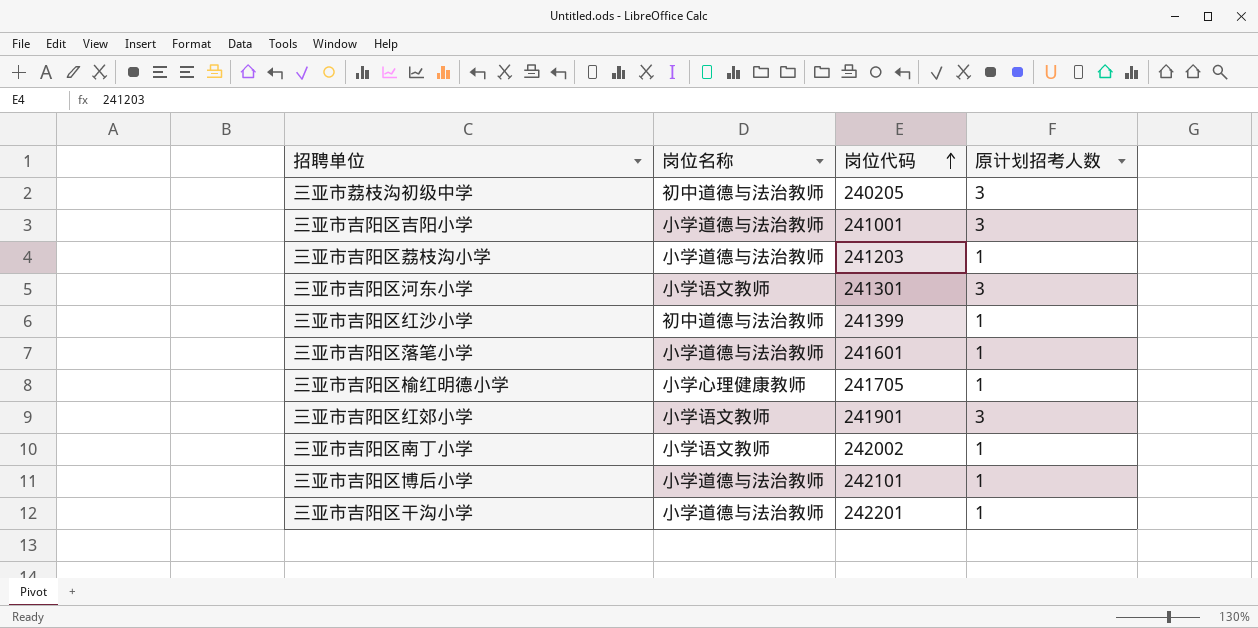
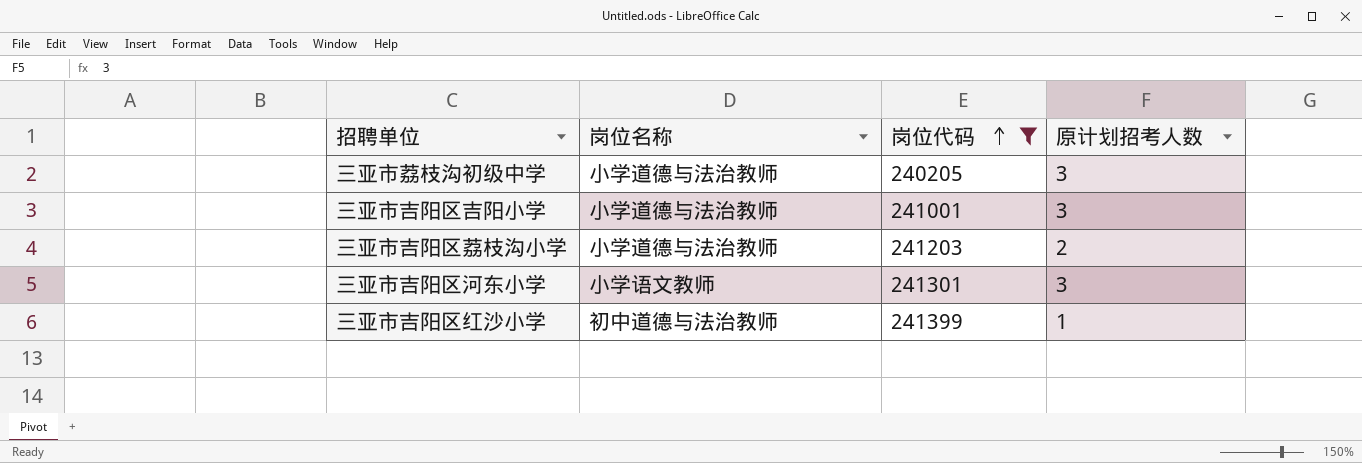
filter: none -> 岗位代码 <= 241399
三亚市荔枝沟初级中学 | 岗位名称: 初中道德与法治教师 -> 小学道德与法治教师
三亚市吉阳区荔枝沟小学 | 原计划招考人数: 1 -> 2

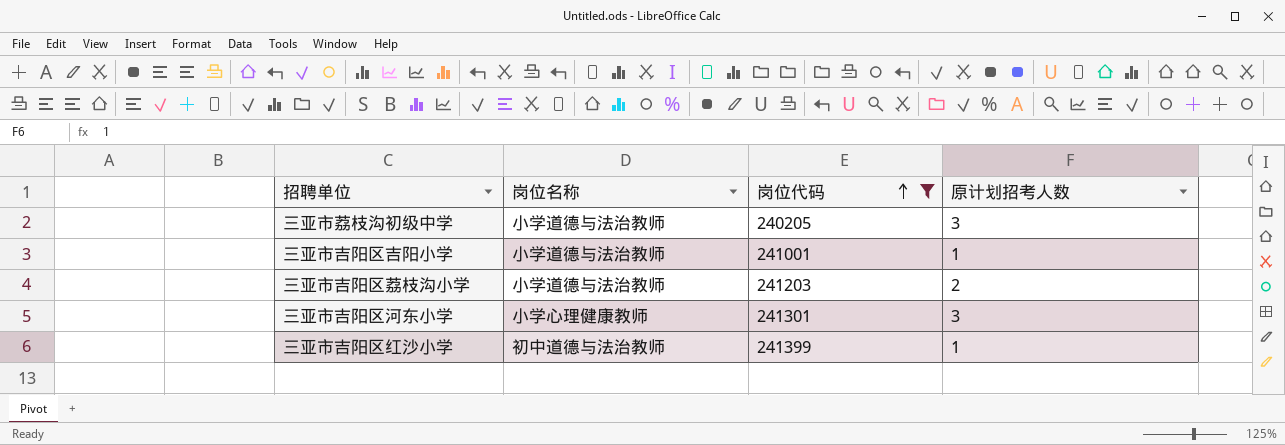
三亚市吉阳区吉阳小学 | 原计划招考人数: 3 -> 1
三亚市吉阳区河东小学 | 岗位名称: 小学语文教师 -> 小学心理健康教师

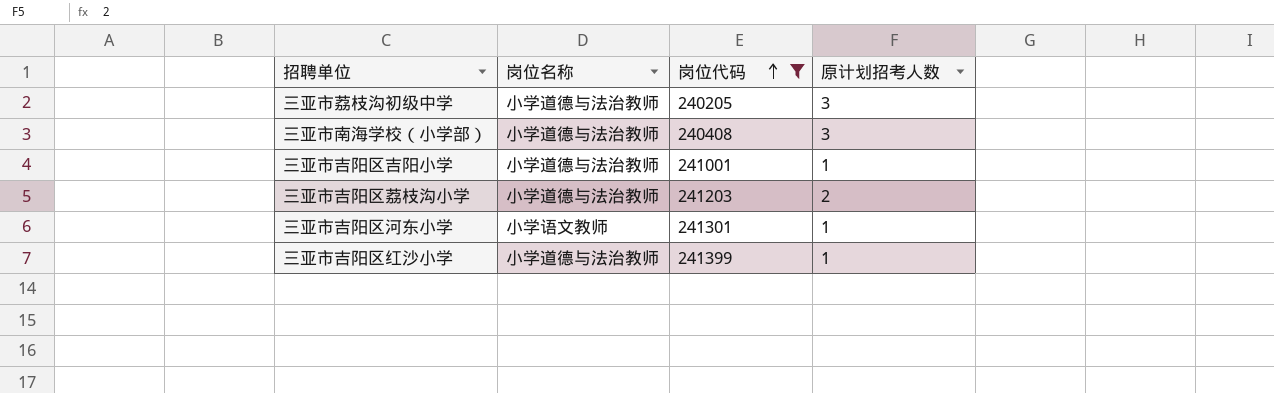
row 三亚市南海学校（小学部）: none -> 小学道德与法治教师 | 240408 | 3
三亚市吉阳区河东小学 | 岗位名称: 小学心理健康教师 -> 小学语文教师
三亚市吉阳区河东小学 | 原计划招考人数: 3 -> 1
三亚市吉阳区红沙小学 | 岗位名称: 初中道德与法治教师 -> 小学道德与法治教师

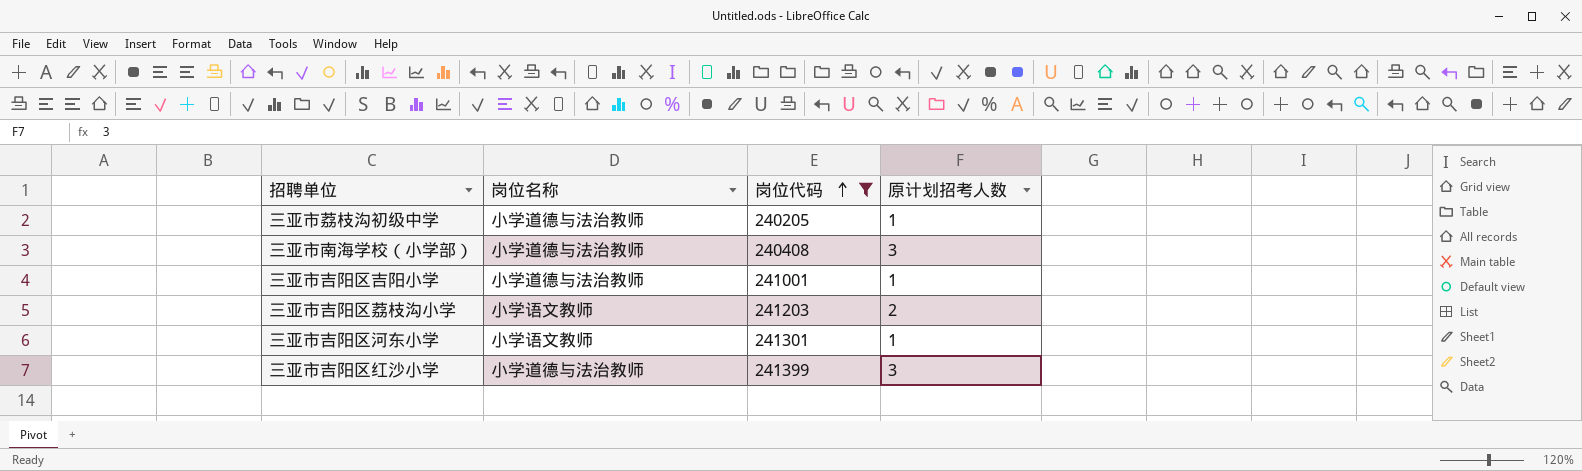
三亚市荔枝沟初级中学 | 原计划招考人数: 3 -> 1
三亚市吉阳区荔枝沟小学 | 岗位名称: 小学道德与法治教师 -> 小学语文教师
三亚市吉阳区红沙小学 | 原计划招考人数: 1 -> 3

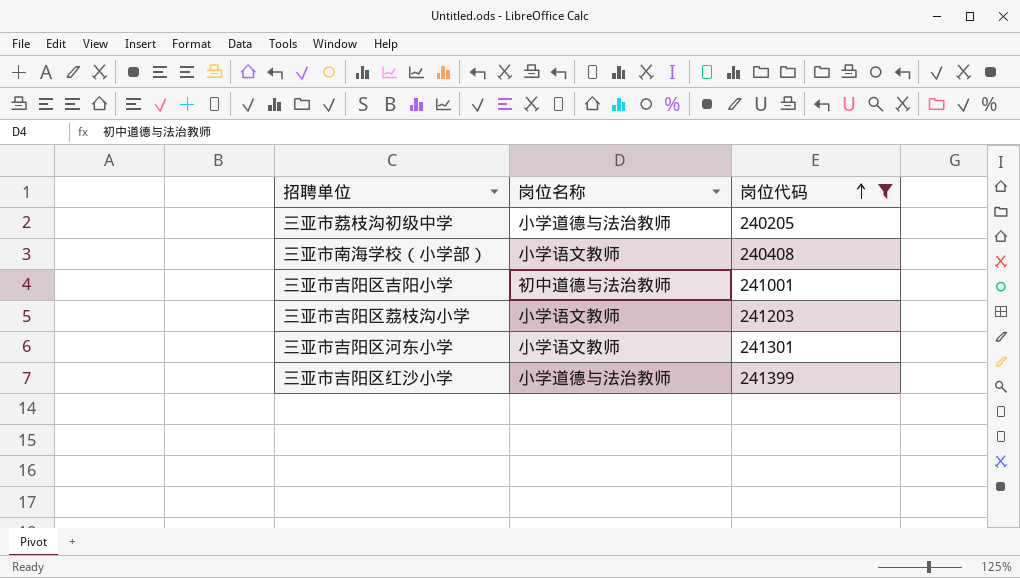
column 原计划招考人数 | position: 4 -> none
三亚市南海学校（小学部） | 岗位名称: 小学道德与法治教师 -> 小学语文教师
三亚市吉阳区吉阳小学 | 岗位名称: 小学道德与法治教师 -> 初中道德与法治教师

